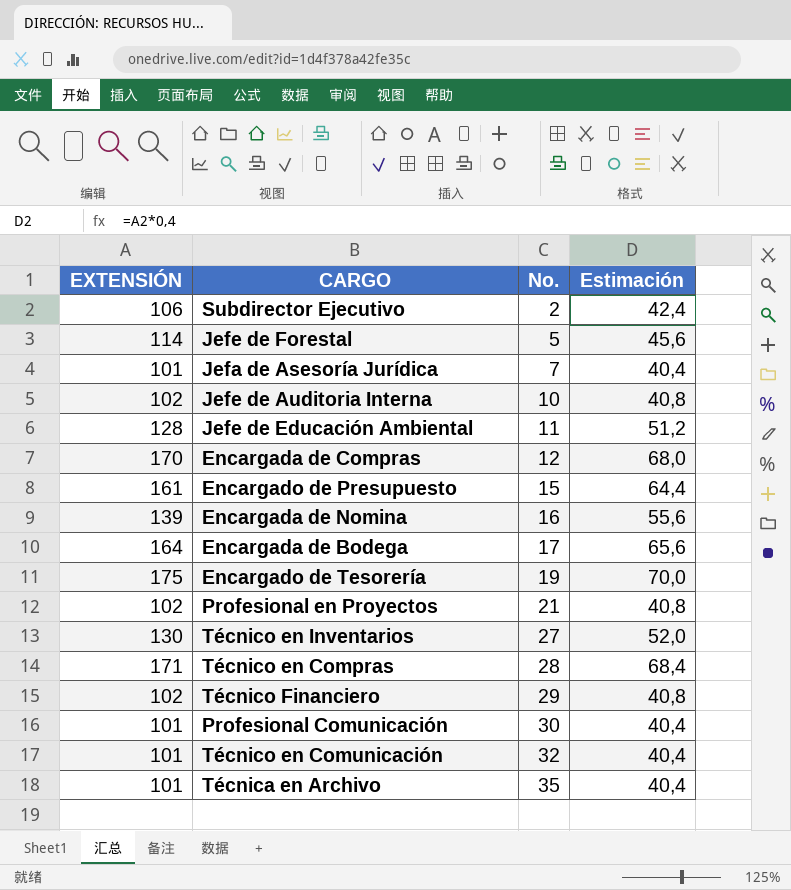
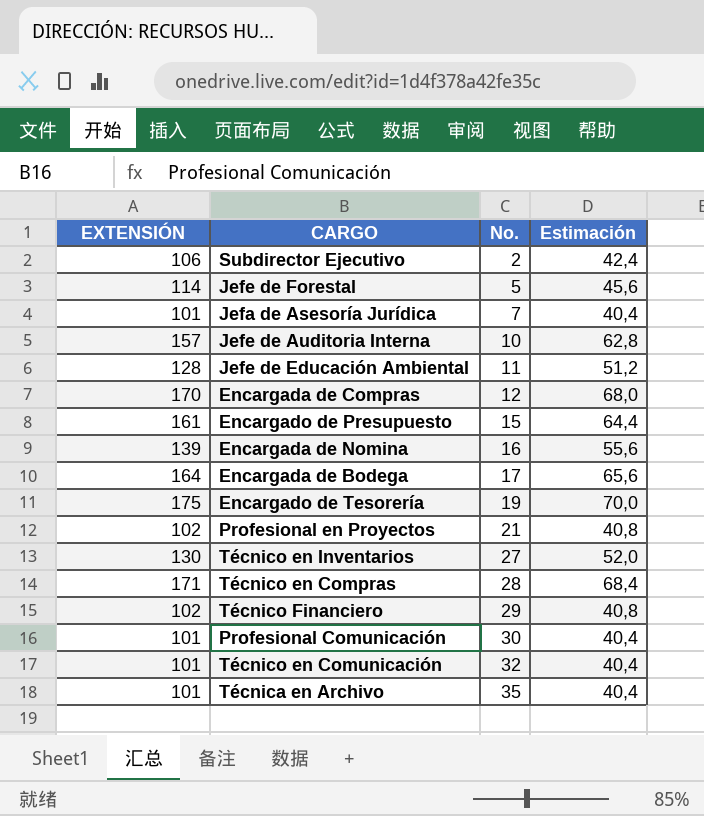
Jefe de Auditoria Interna | EXTENSIÓN: 102 -> 157
Jefe de Auditoria Interna | Estimación: 40,8 -> 62,8

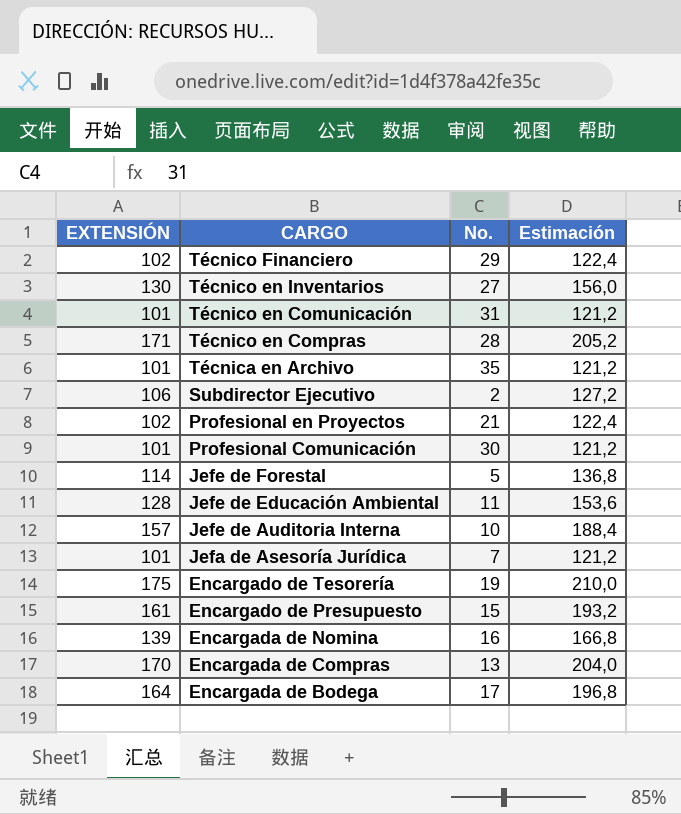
row order: No. ascending -> CARGO descending
column Estimación | formula: [EXTENSIÓN] * 0,4 -> [EXTENSIÓN] * 1,2
Técnico en Comunicación | No.: 32 -> 31
Encargada de Compras | No.: 12 -> 13

